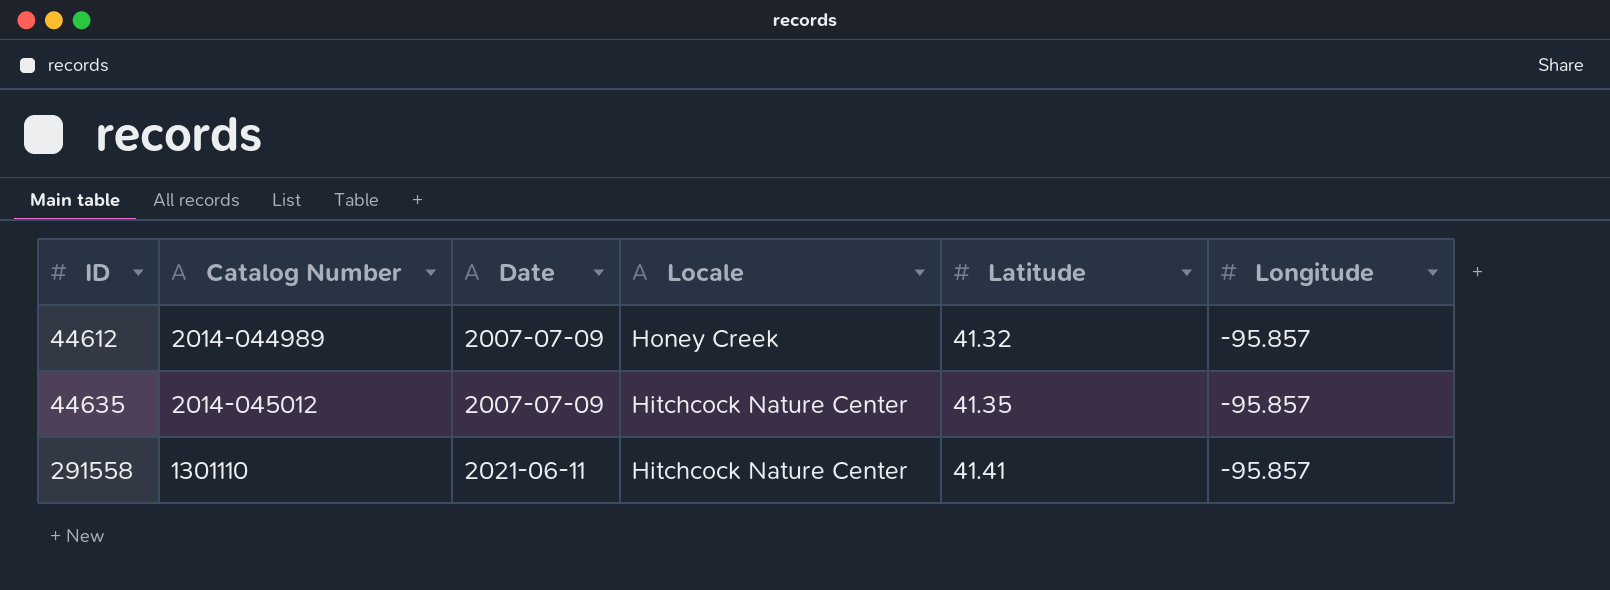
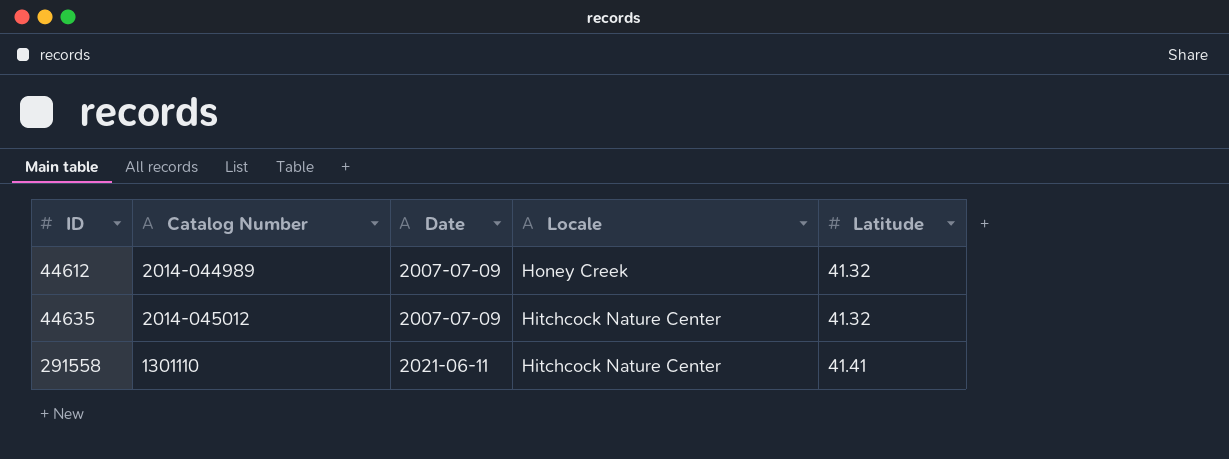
column Longitude | position: 6 -> none
44635 | Latitude: 41.35 -> 41.32

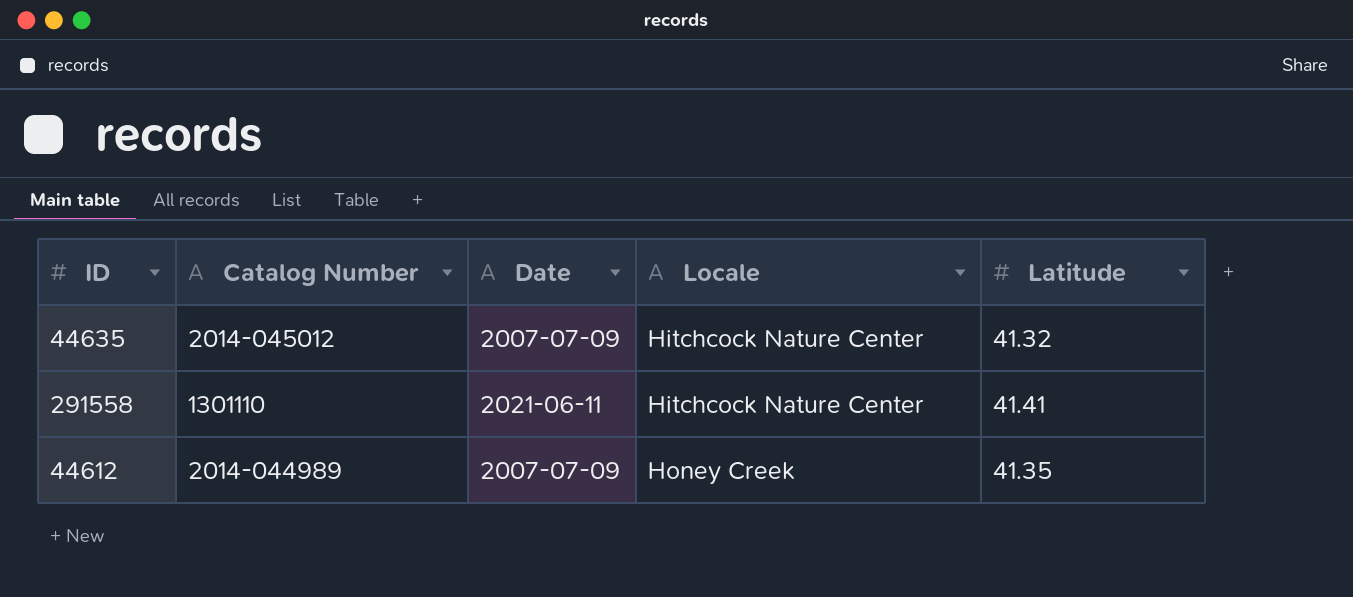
row order: ID ascending -> Locale ascending
44612 | Latitude: 41.32 -> 41.35

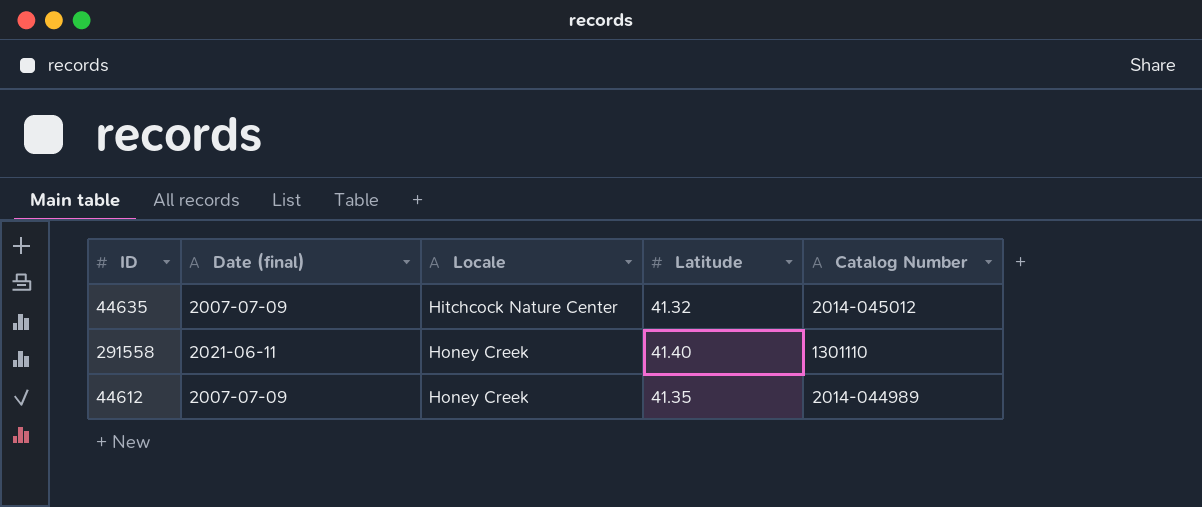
column name: Date -> Date (final)
column Catalog Number | position: 2 -> 5
291558 | Locale: Hitchcock Nature Center -> Honey Creek
291558 | Latitude: 41.41 -> 41.40

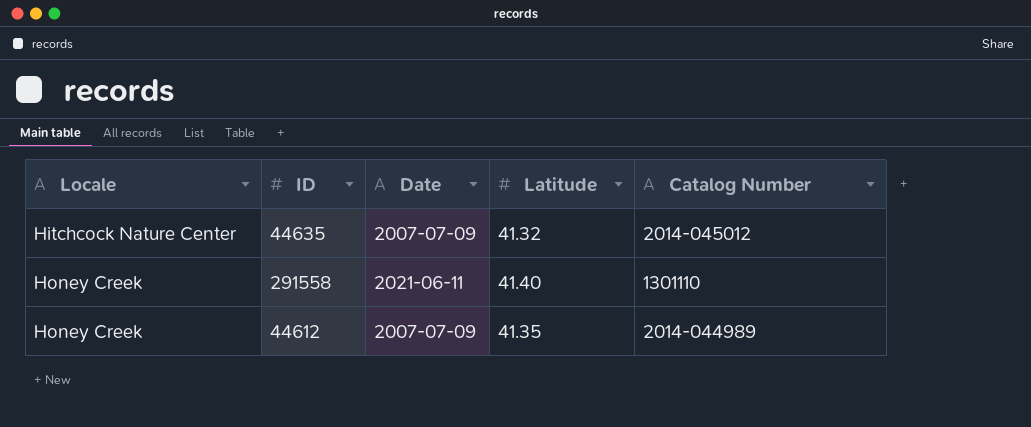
column Locale | position: 3 -> 1
column name: Date (final) -> Date

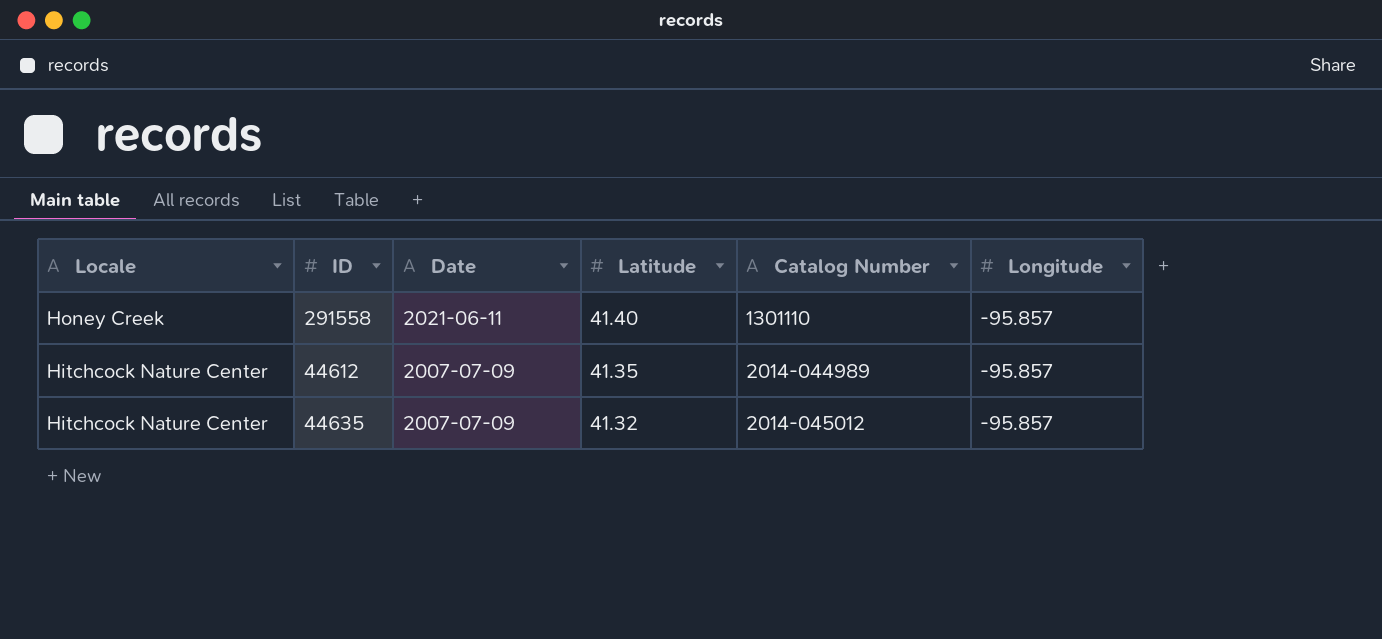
row order: Locale ascending -> Locale descending
column Longitude | position: none -> 6
44612 | Locale: Honey Creek -> Hitchcock Nature Center

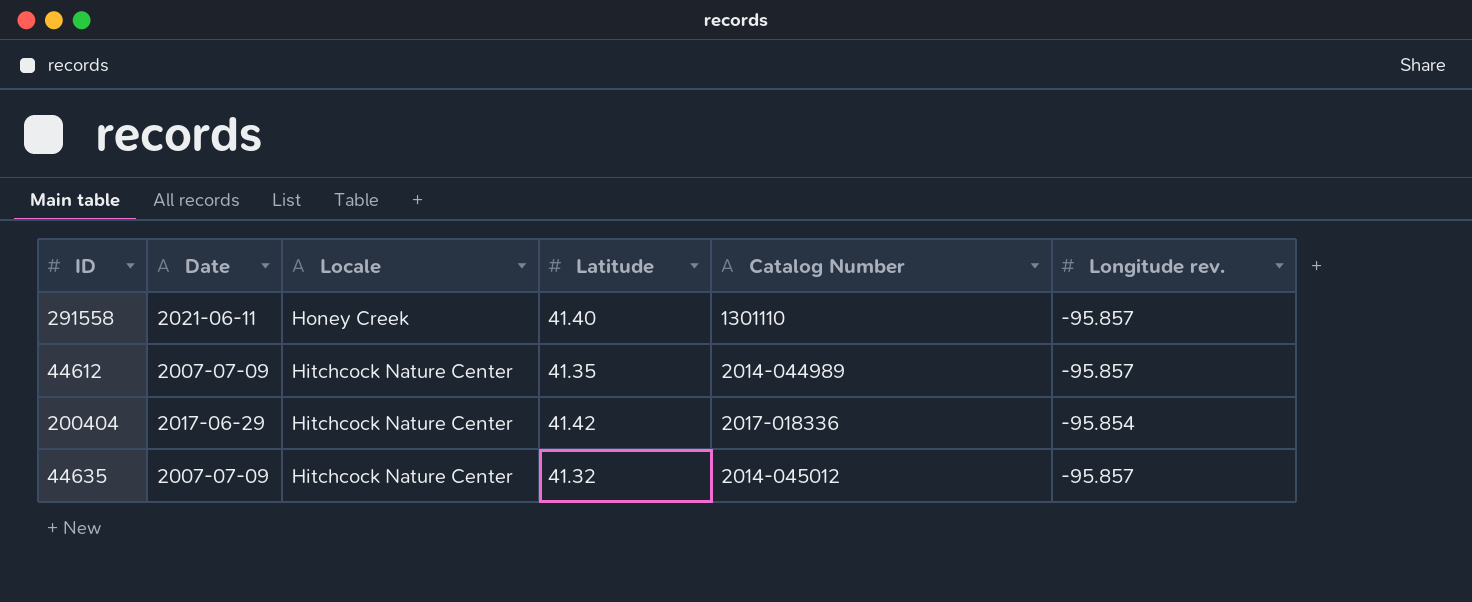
column Locale | position: 1 -> 3
column name: Longitude -> Longitude rev.
row 200404: none -> 2017-06-29 | Hitchcock Nature Center | 41.42 | 2017-018336 | -95.854

